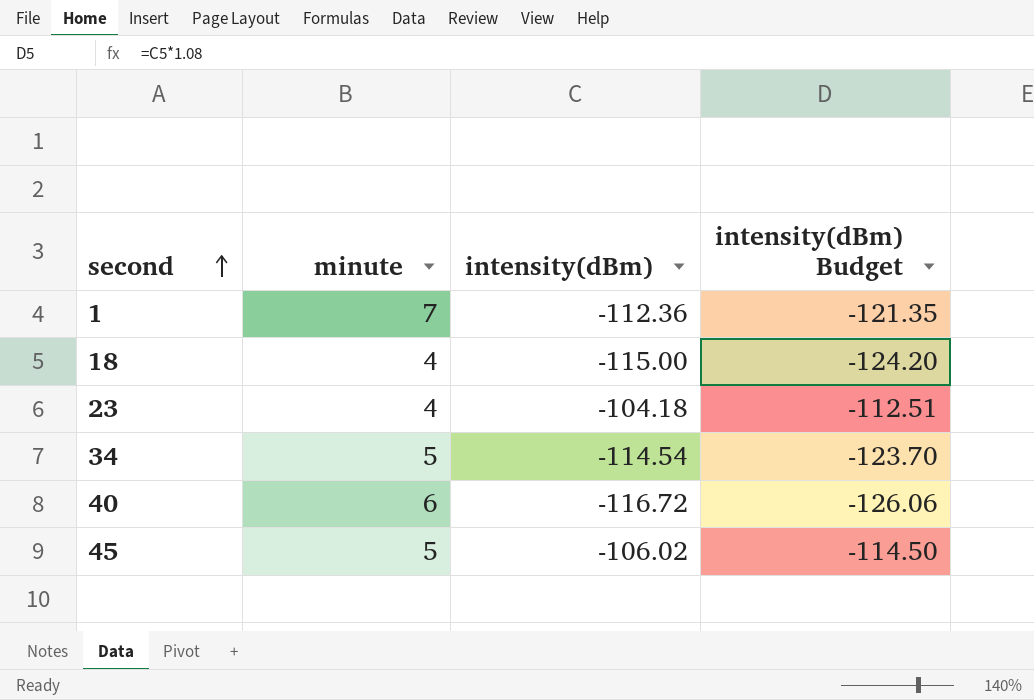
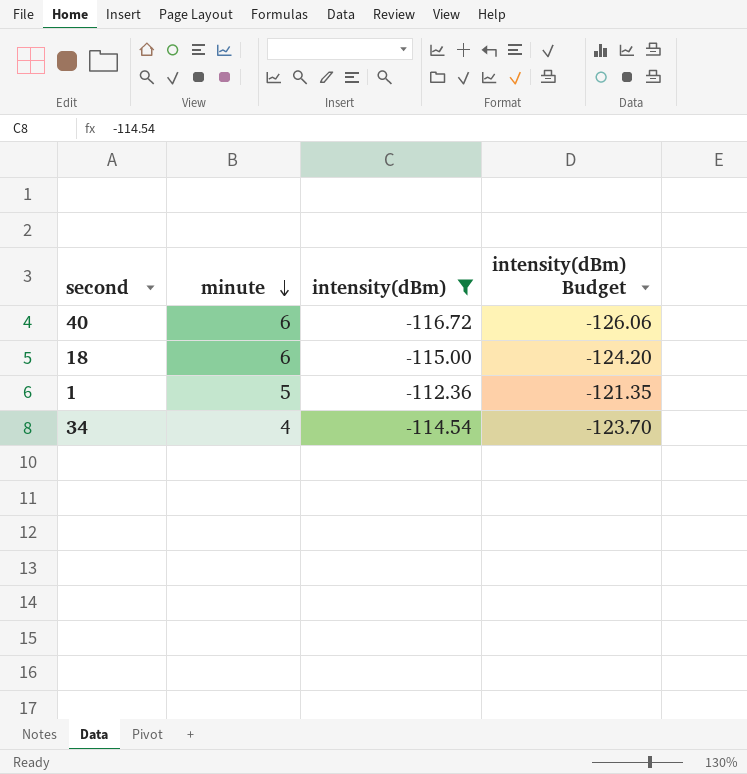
filter: none -> intensity(dBm) <= -112.36
row order: second ascending -> minute descending
18 | minute: 4 -> 6
1 | minute: 7 -> 5
34 | minute: 5 -> 4

